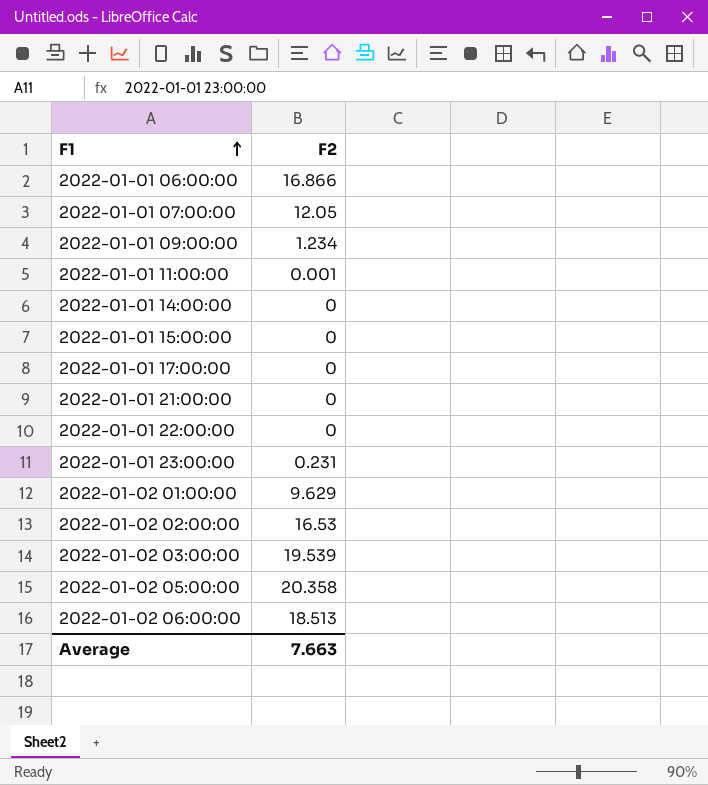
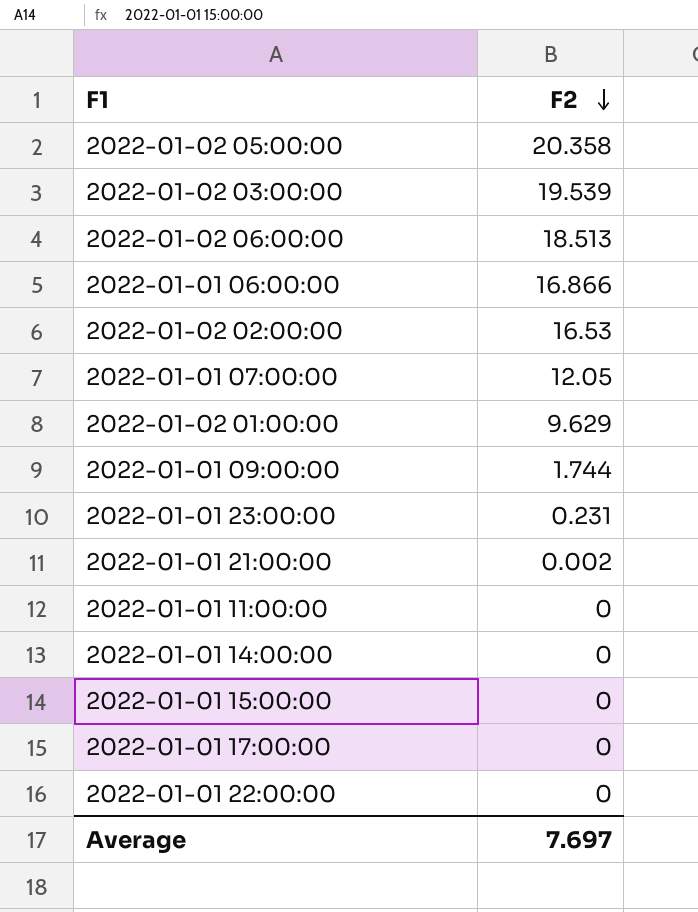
row order: F1 ascending -> F2 descending
2022-01-01 09:00:00 | F2: 1.234 -> 1.744
2022-01-01 21:00:00 | F2: 0 -> 0.002
2022-01-01 11:00:00 | F2: 0.001 -> 0
Average | F2: 7.663 -> 7.697

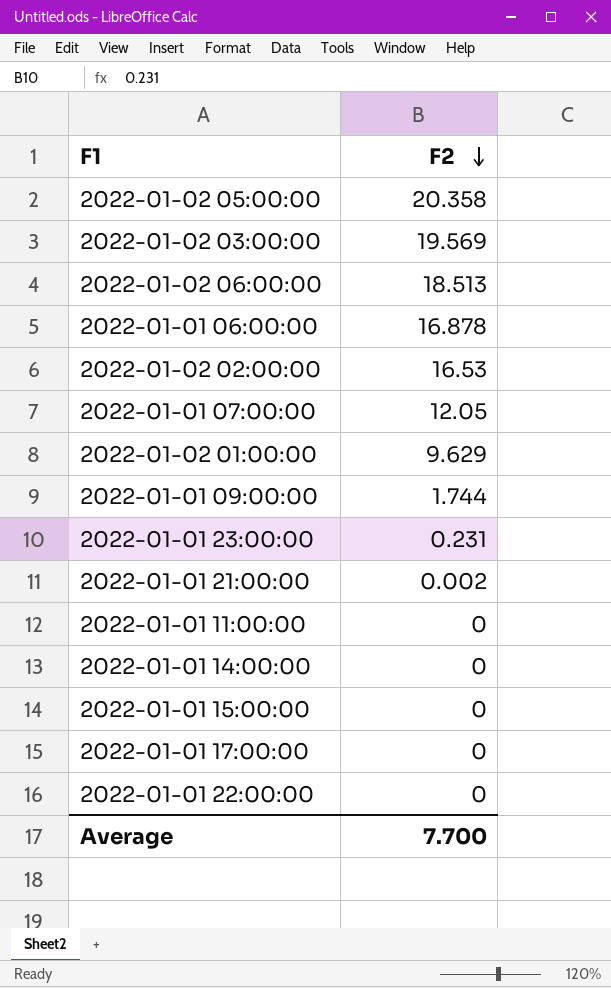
2022-01-02 03:00:00 | F2: 19.539 -> 19.569
2022-01-01 06:00:00 | F2: 16.866 -> 16.878
Average | F2: 7.697 -> 7.700

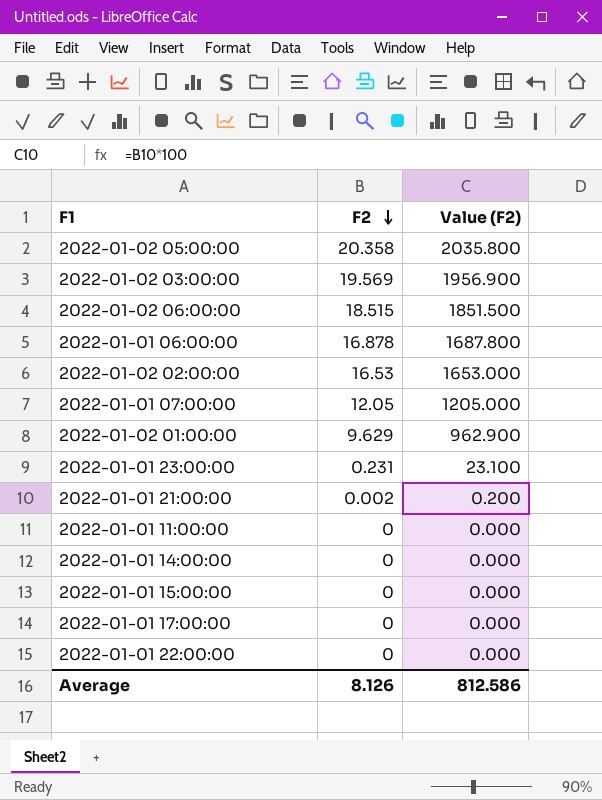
column Value (F2) | formula: none -> [F2] * 100
row 2022-01-01 09:00:00: 1.744 -> none
2022-01-02 06:00:00 | F2: 18.513 -> 18.515
Average | F2: 7.700 -> 8.126

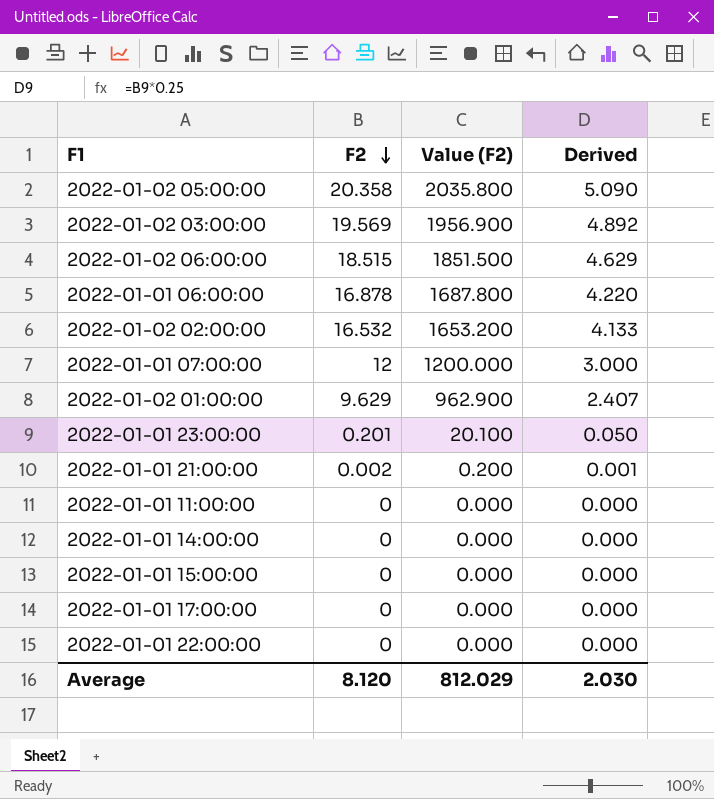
column Derived | formula: none -> [F2] * 0.25
2022-01-02 02:00:00 | F2: 16.53 -> 16.532
2022-01-02 02:00:00 | Value (F2): 1653.000 -> 1653.200
2022-01-01 07:00:00 | F2: 12.05 -> 12
2022-01-01 07:00:00 | Value (F2): 1205.000 -> 1200.000
2022-01-01 23:00:00 | F2: 0.231 -> 0.201
2022-01-01 23:00:00 | Value (F2): 23.100 -> 20.100
Average | F2: 8.126 -> 8.120
Average | Value (F2): 812.586 -> 812.029

